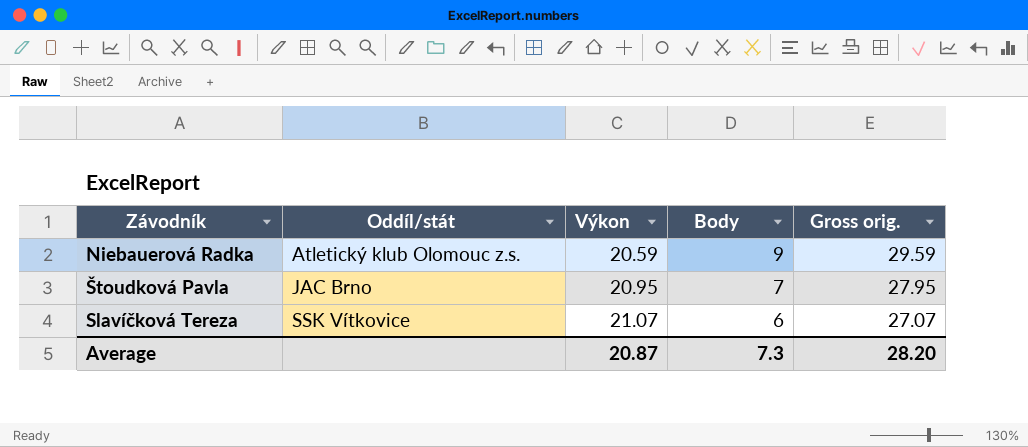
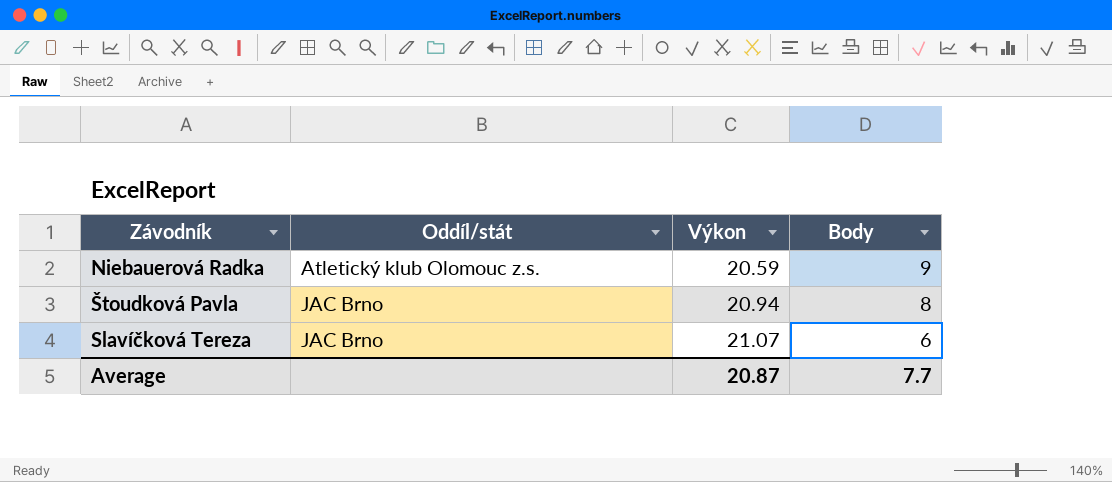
column Gross orig. | formula: [Výkon] + [Body] -> none
Štoudková Pavla | Výkon: 20.95 -> 20.94
Štoudková Pavla | Body: 7 -> 8
Slavíčková Tereza | Oddíl/stát: SSK Vítkovice -> JAC Brno
Average | Body: 7.3 -> 7.7

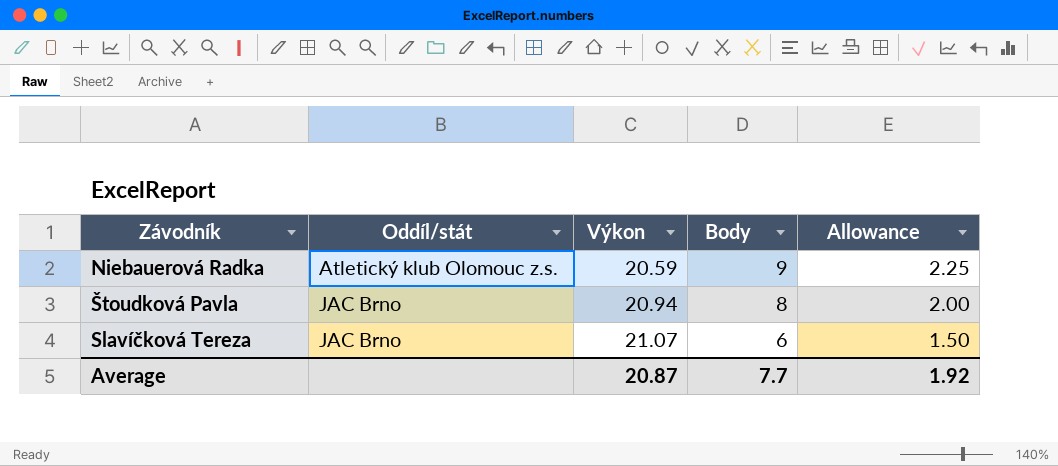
column Allowance | formula: none -> [Body] * 0.25

